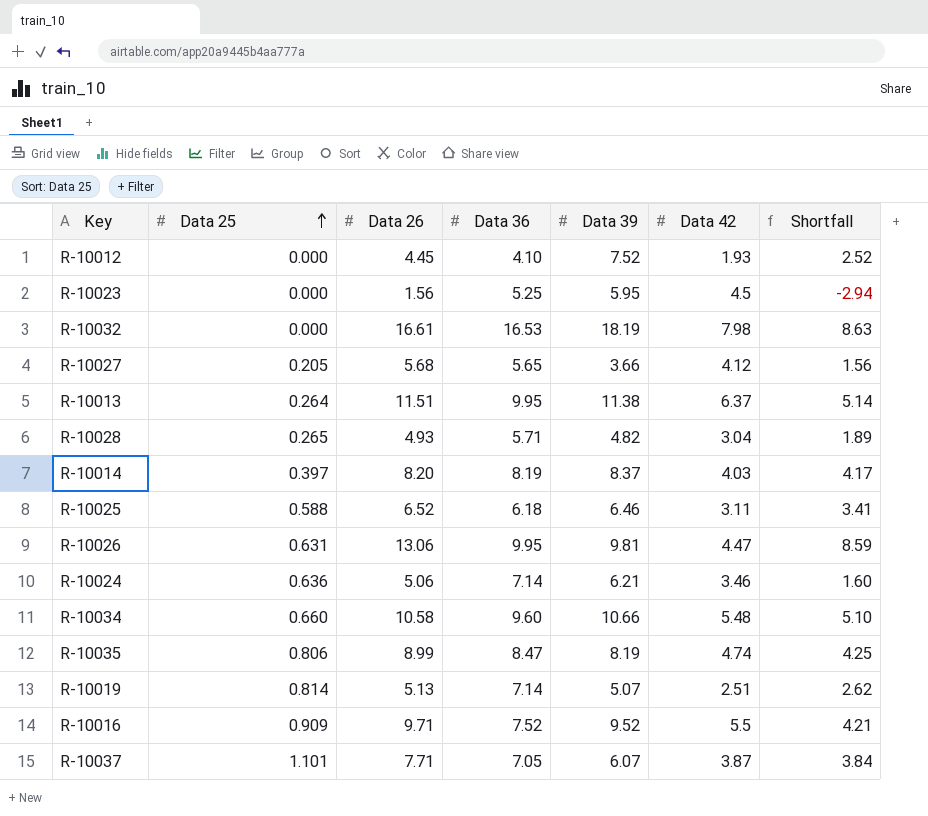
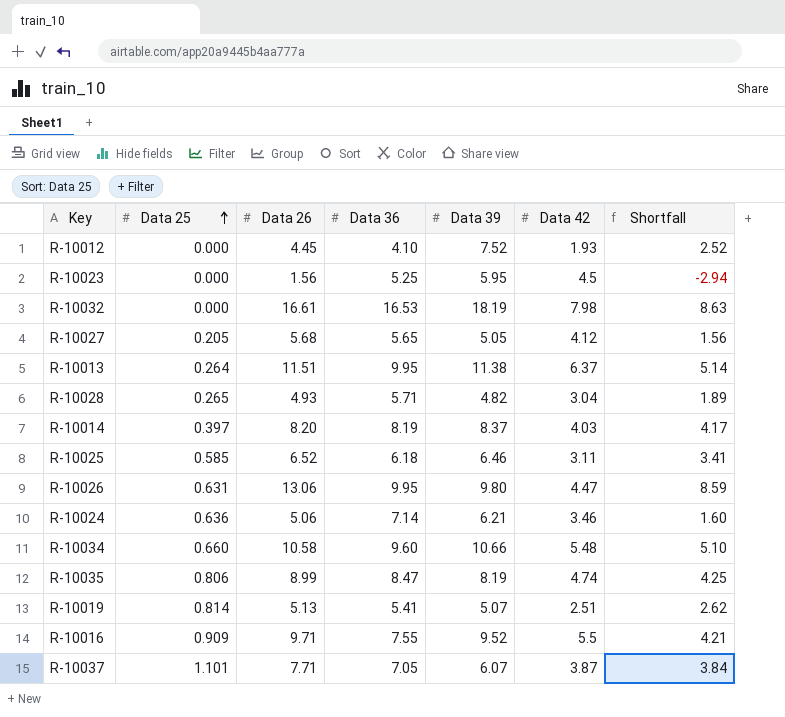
R-10027 | Data 39: 3.66 -> 5.05
R-10025 | Data 25: 0.588 -> 0.585
R-10026 | Data 39: 9.81 -> 9.80
R-10019 | Data 36: 7.14 -> 5.41
R-10016 | Data 36: 7.52 -> 7.55

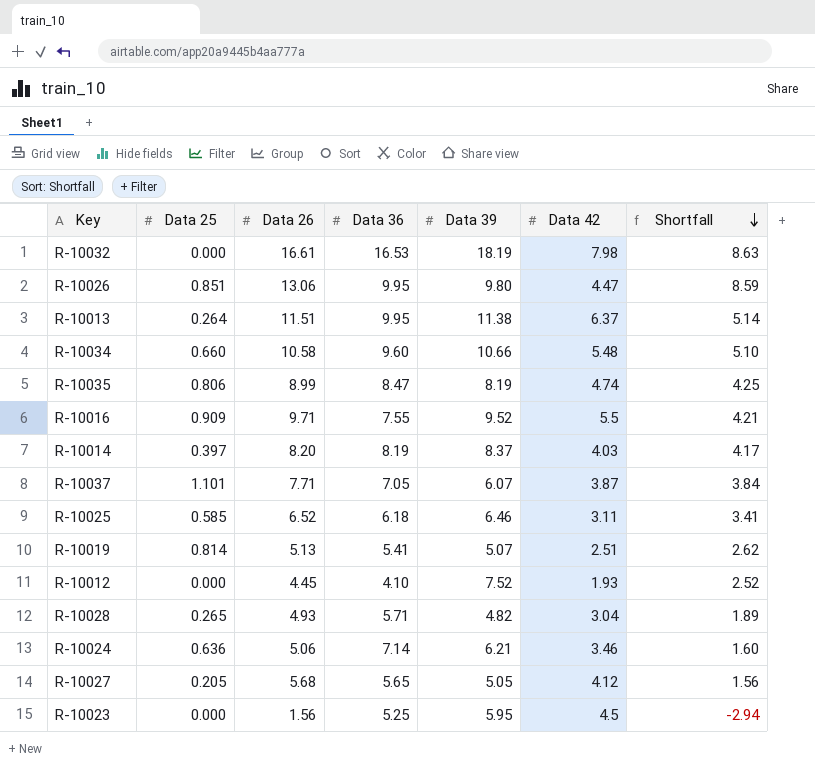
row order: Data 25 ascending -> Shortfall descending
R-10026 | Data 25: 0.631 -> 0.851

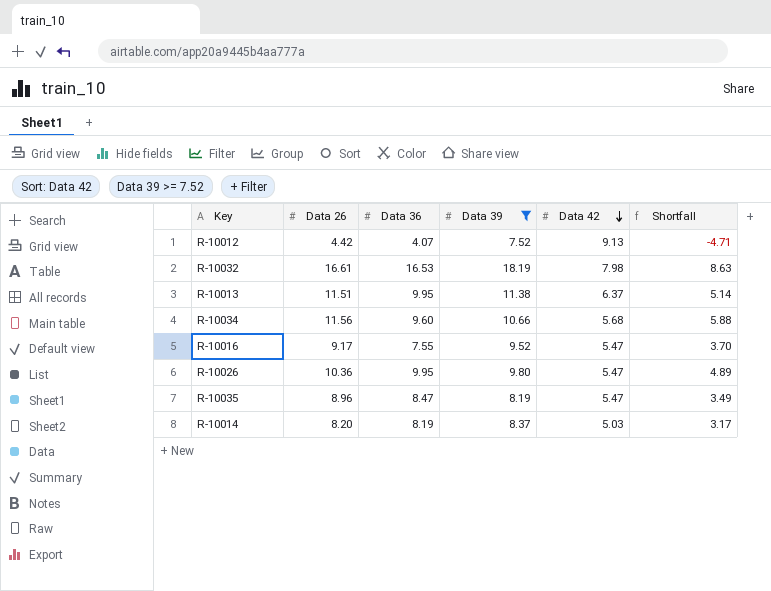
filter: none -> Data 39 >= 7.52
row order: Shortfall descending -> Data 42 descending
column Data 25 | position: 2 -> none
R-10012 | Data 26: 4.45 -> 4.42
R-10012 | Data 36: 4.10 -> 4.07
R-10012 | Data 42: 1.93 -> 9.13
R-10012 | Shortfall: 2.52 -> -4.71
R-10034 | Data 26: 10.58 -> 11.56
R-10034 | Data 42: 5.48 -> 5.68
R-10034 | Shortfall: 5.10 -> 5.88
R-10016 | Data 26: 9.71 -> 9.17
R-10016 | Data 42: 5.5 -> 5.47
R-10016 | Shortfall: 4.21 -> 3.70
R-10026 | Data 26: 13.06 -> 10.36
R-10026 | Data 42: 4.47 -> 5.47
R-10026 | Shortfall: 8.59 -> 4.89
R-10035 | Data 26: 8.99 -> 8.96
R-10035 | Data 42: 4.74 -> 5.47
R-10035 | Shortfall: 4.25 -> 3.49
R-10014 | Data 42: 4.03 -> 5.03
R-10014 | Shortfall: 4.17 -> 3.17

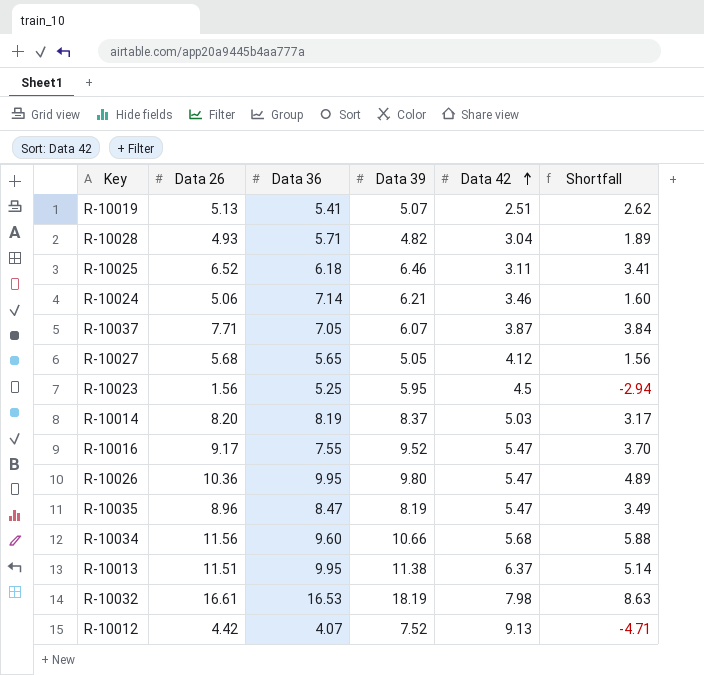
filter: Data 39 >= 7.52 -> none
row order: Data 42 descending -> Data 42 ascending

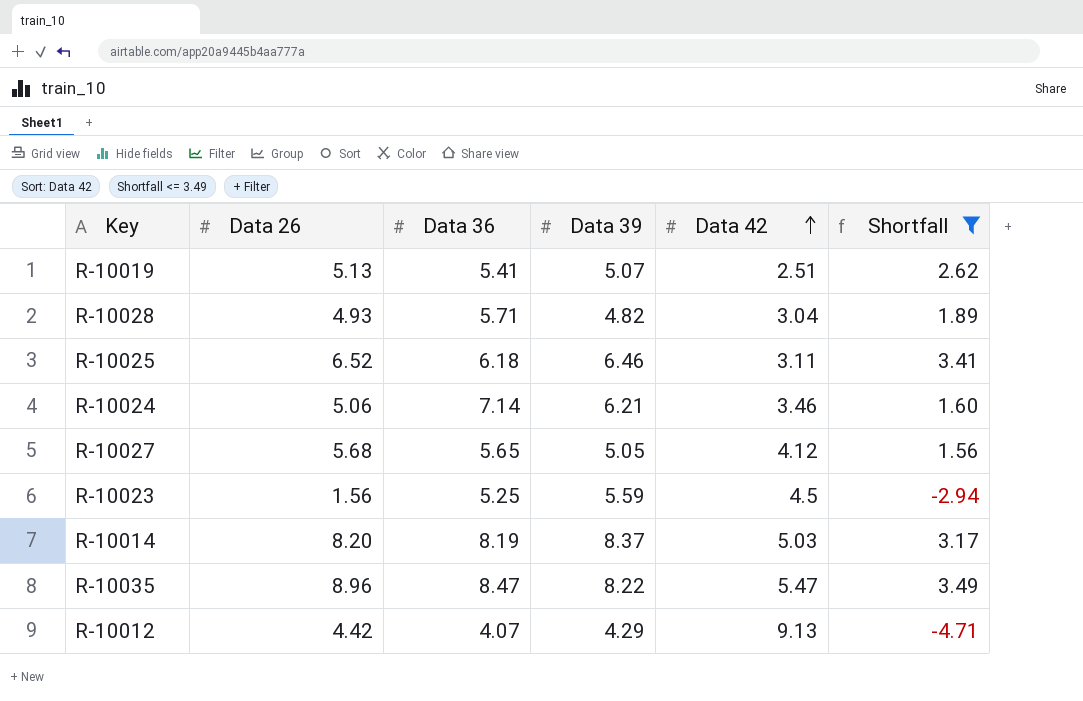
filter: none -> Shortfall <= 3.49
R-10023 | Data 39: 5.95 -> 5.59
R-10035 | Data 39: 8.19 -> 8.22
R-10012 | Data 39: 7.52 -> 4.29

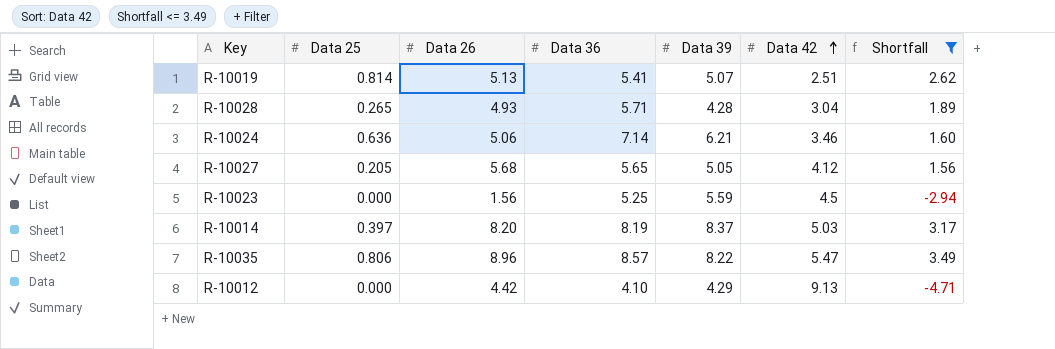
column Data 25 | position: none -> 2
row R-10025: 6.52 | 6.18 | 6.46 | 3.11 | 3.41 -> none
R-10028 | Data 39: 4.82 -> 4.28
R-10035 | Data 36: 8.47 -> 8.57
R-10012 | Data 36: 4.07 -> 4.10

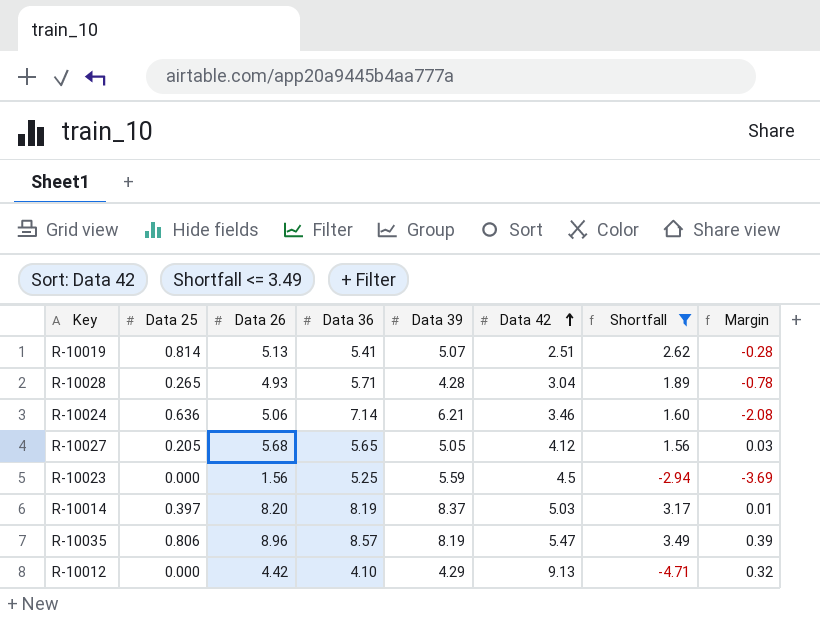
column Margin | formula: none -> [Data 26] - [Data 36]
R-10035 | Data 39: 8.22 -> 8.19

